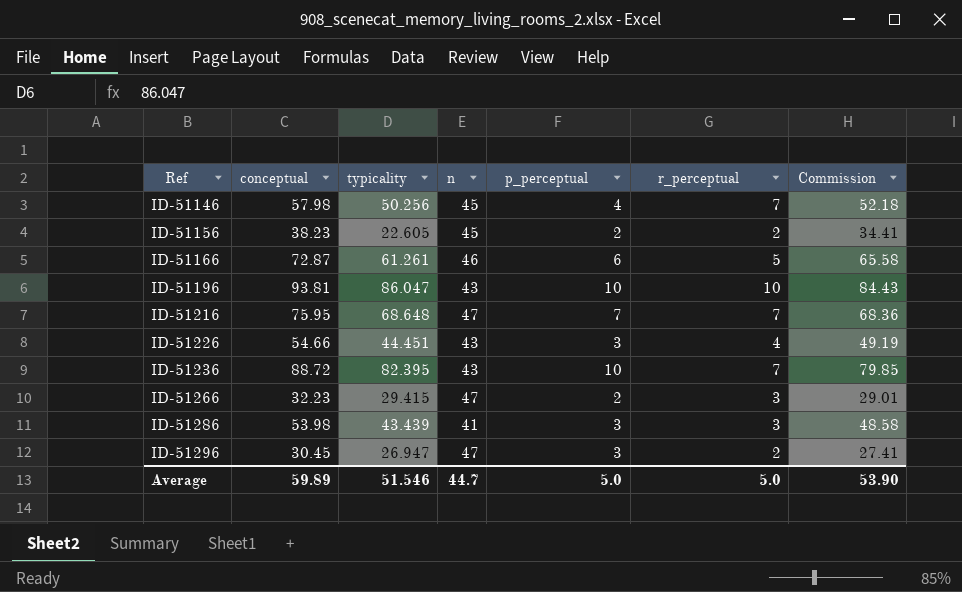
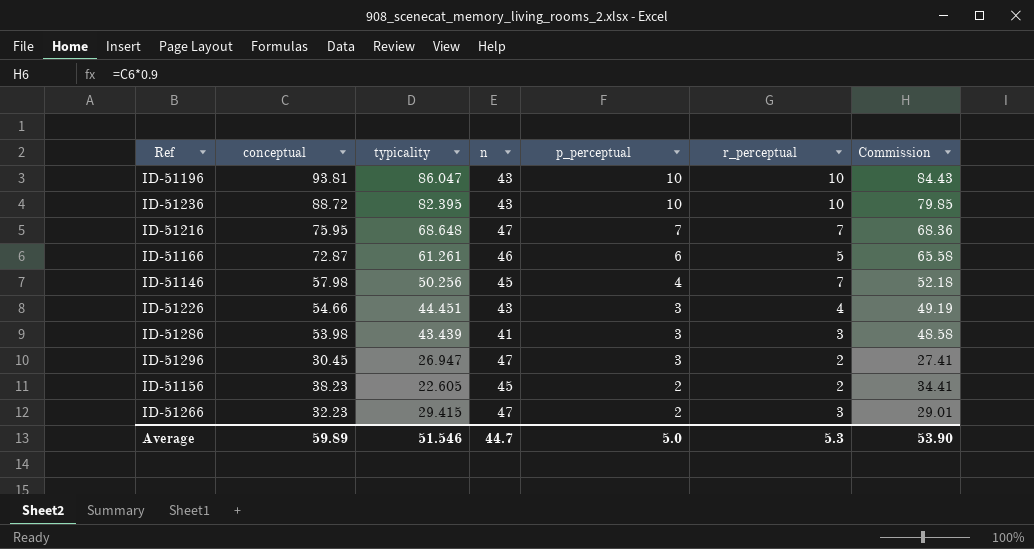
row order: Ref ascending -> p_perceptual descending
ID-51236 | r_perceptual: 7 -> 10
Average | r_perceptual: 5.0 -> 5.3

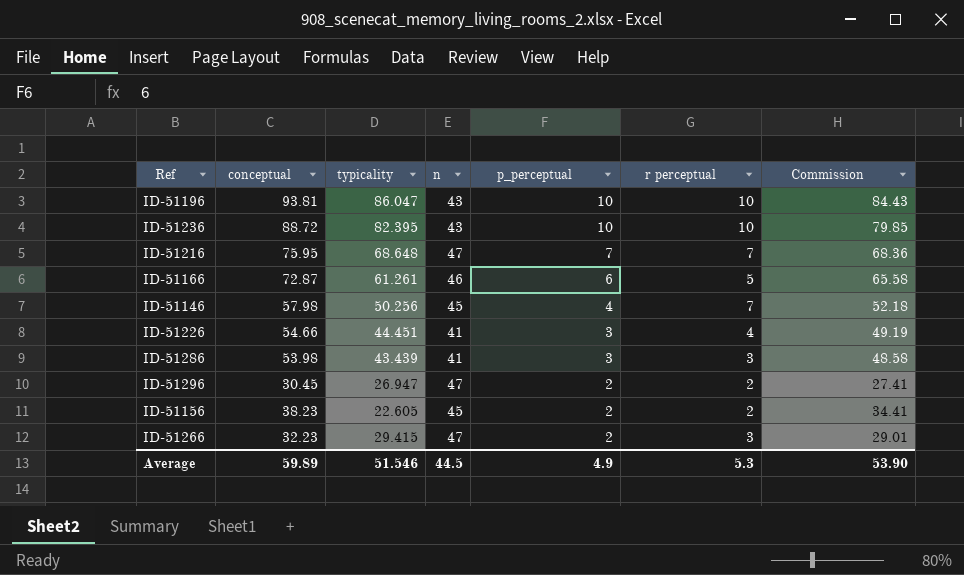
column name: r_perceptual -> r perceptual
ID-51226 | n: 43 -> 41
ID-51296 | p_perceptual: 3 -> 2
Average | n: 44.7 -> 44.5
Average | p_perceptual: 5.0 -> 4.9

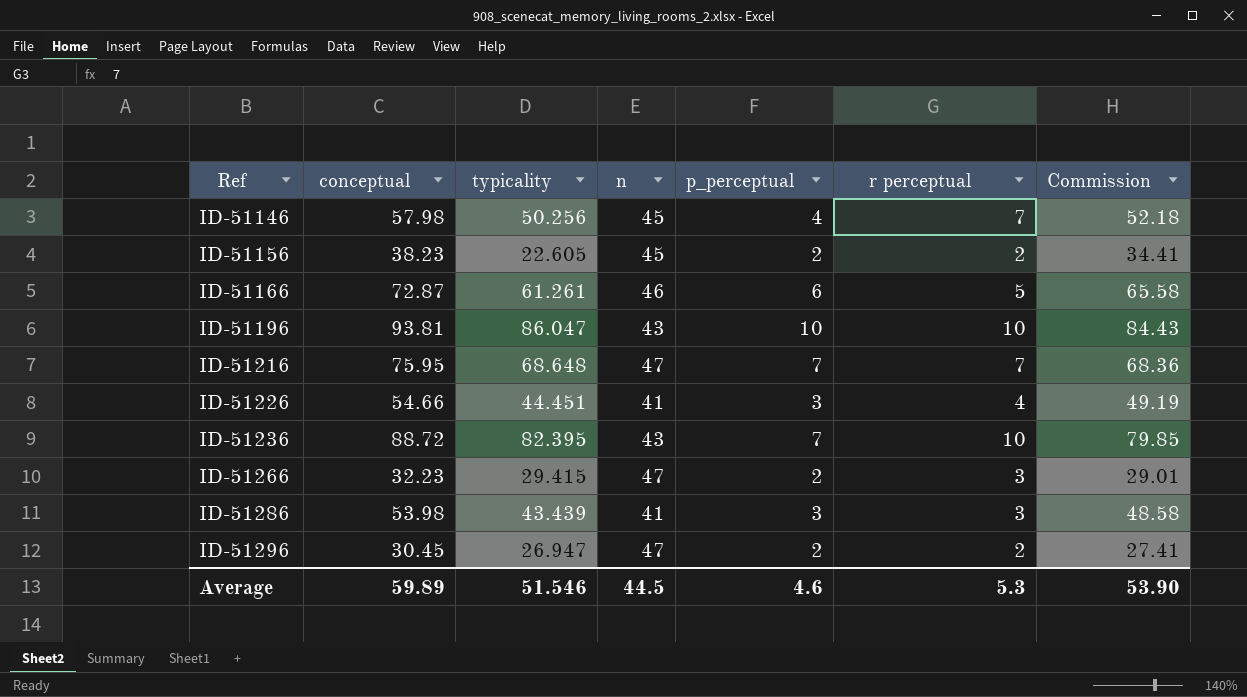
row order: p_perceptual descending -> Ref ascending
ID-51236 | p_perceptual: 10 -> 7
Average | p_perceptual: 4.9 -> 4.6

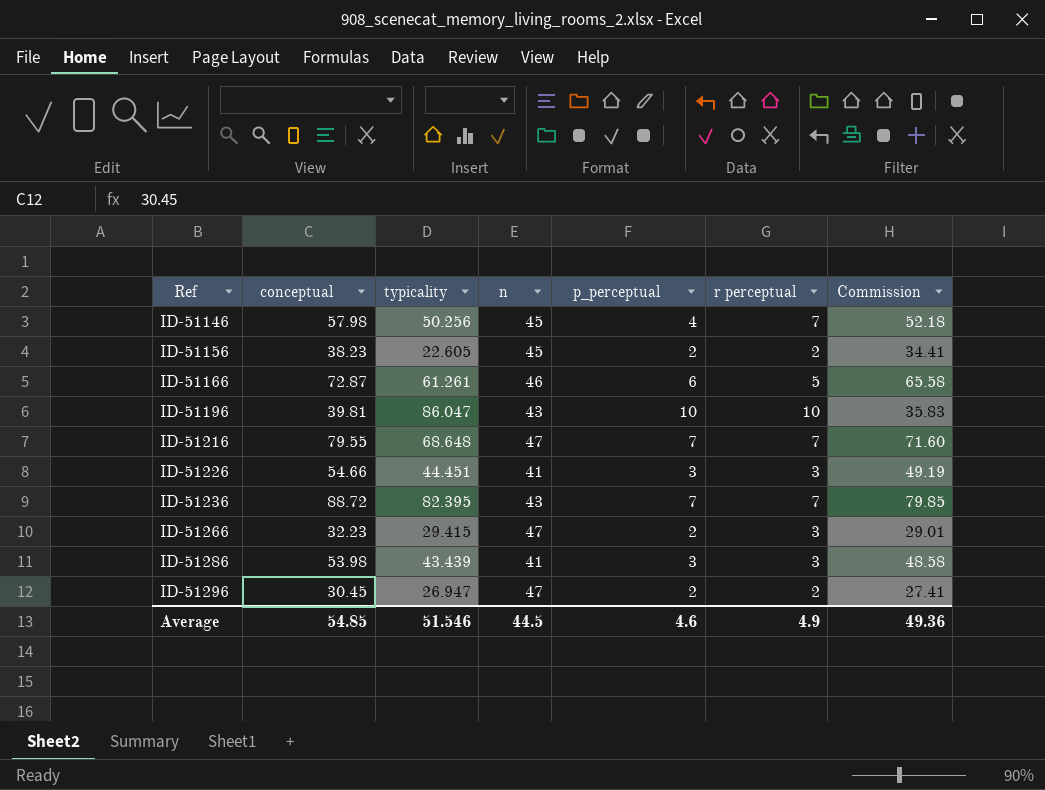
ID-51196 | conceptual: 93.81 -> 39.81
ID-51196 | Commission: 84.43 -> 35.83
ID-51216 | conceptual: 75.95 -> 79.55
ID-51216 | Commission: 68.36 -> 71.60
ID-51226 | r perceptual: 4 -> 3
ID-51236 | r perceptual: 10 -> 7
Average | conceptual: 59.89 -> 54.85
Average | r perceptual: 5.3 -> 4.9
Average | Commission: 53.90 -> 49.36

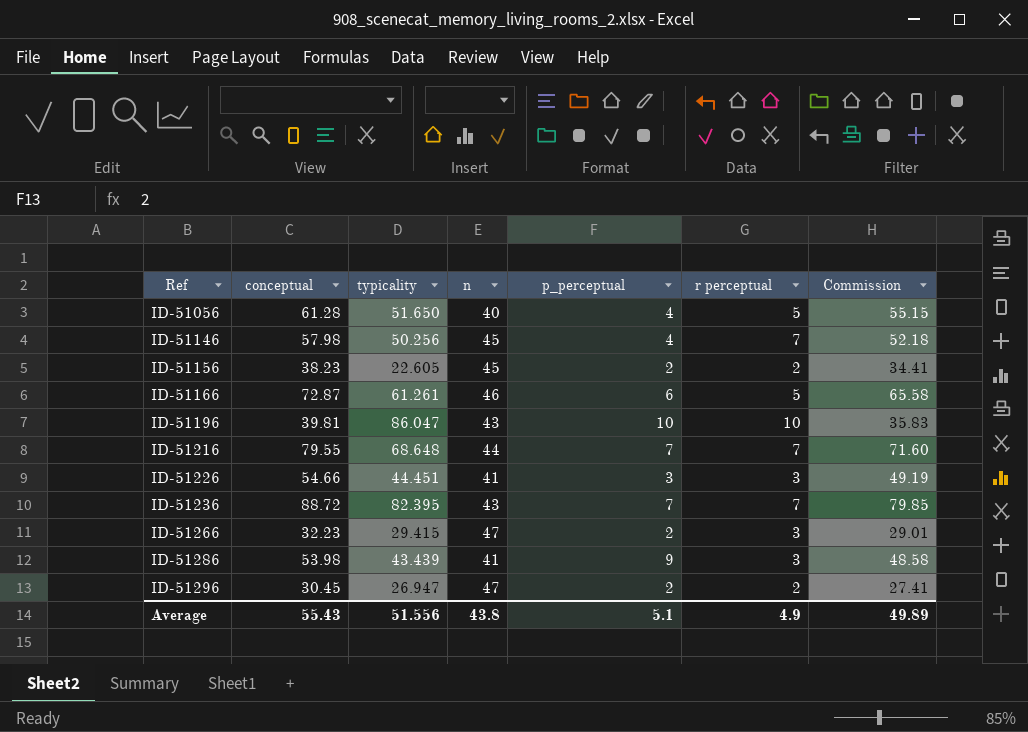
row ID-51056: none -> 61.28 | 51.650 | 40 | 4 | 5 | 55.15
ID-51216 | n: 47 -> 44
ID-51286 | p_perceptual: 3 -> 9
Average | conceptual: 54.85 -> 55.43
Average | typicality: 51.546 -> 51.556
Average | n: 44.5 -> 43.8
Average | p_perceptual: 4.6 -> 5.1
Average | Commission: 49.36 -> 49.89

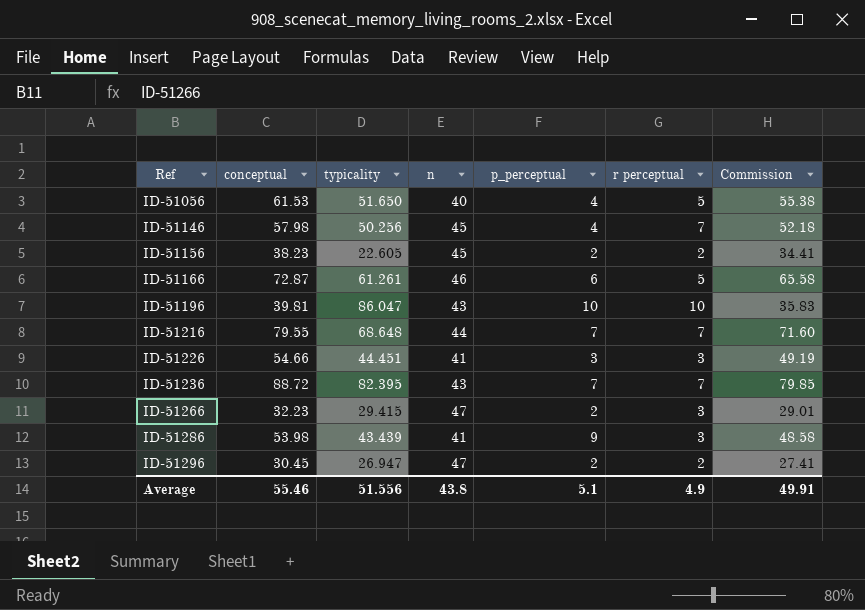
ID-51056 | conceptual: 61.28 -> 61.53
ID-51056 | Commission: 55.15 -> 55.38
Average | conceptual: 55.43 -> 55.46
Average | Commission: 49.89 -> 49.91

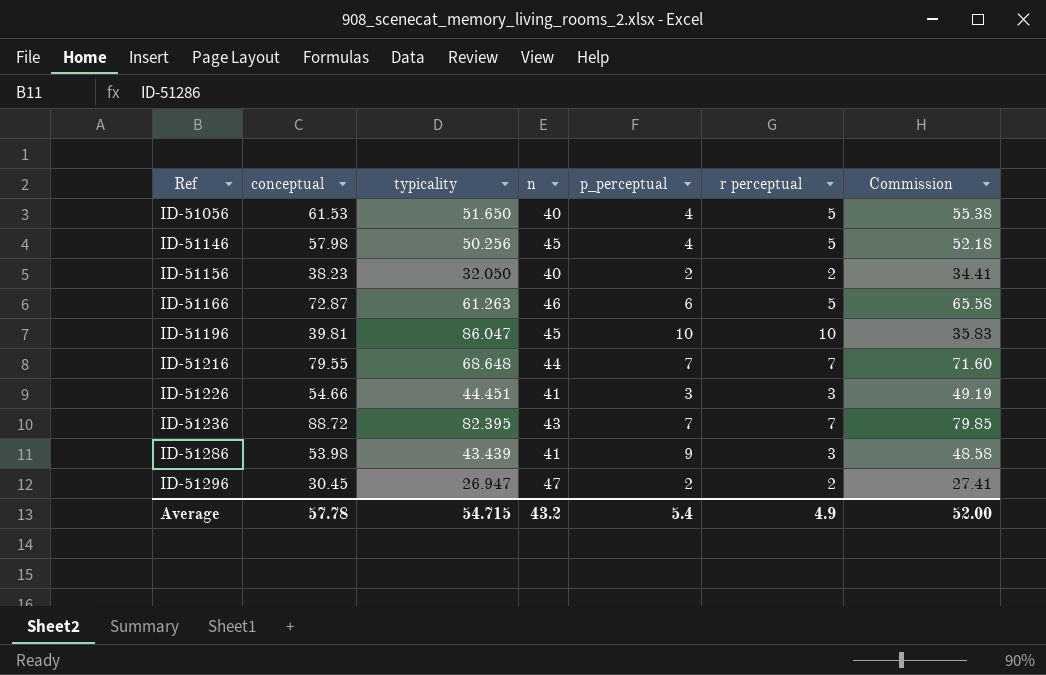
row ID-51266: 32.23 | 29.415 | 47 | 2 | 3 | 29.01 -> none
ID-51146 | r perceptual: 7 -> 5
ID-51156 | typicality: 22.605 -> 32.050
ID-51156 | n: 45 -> 40
ID-51166 | typicality: 61.261 -> 61.263
ID-51196 | n: 43 -> 45
Average | conceptual: 55.46 -> 57.78
Average | typicality: 51.556 -> 54.715
Average | n: 43.8 -> 43.2
Average | p_perceptual: 5.1 -> 5.4
Average | Commission: 49.91 -> 52.00

